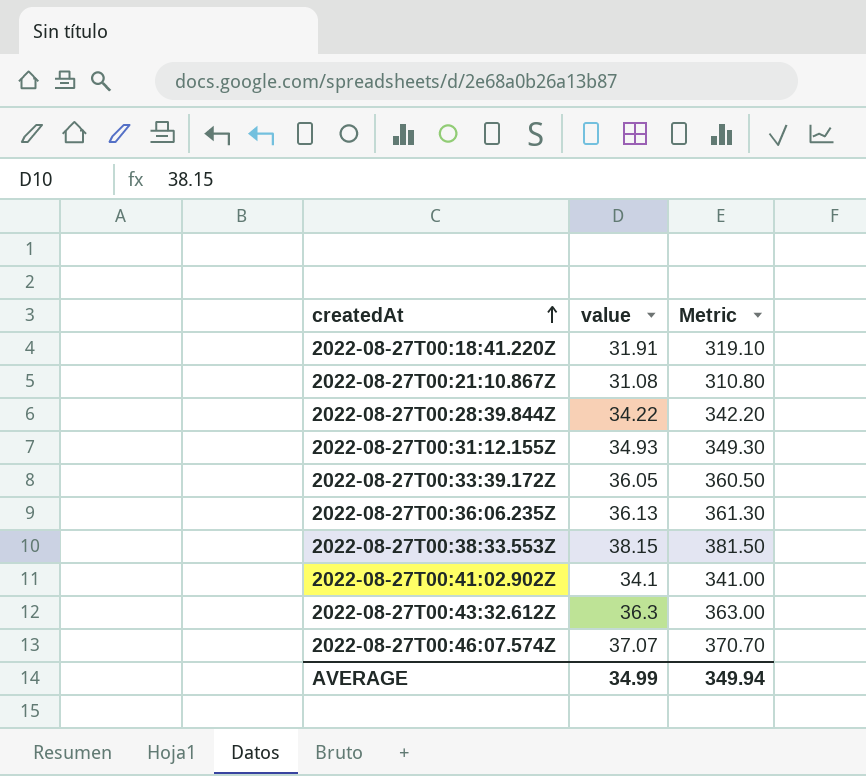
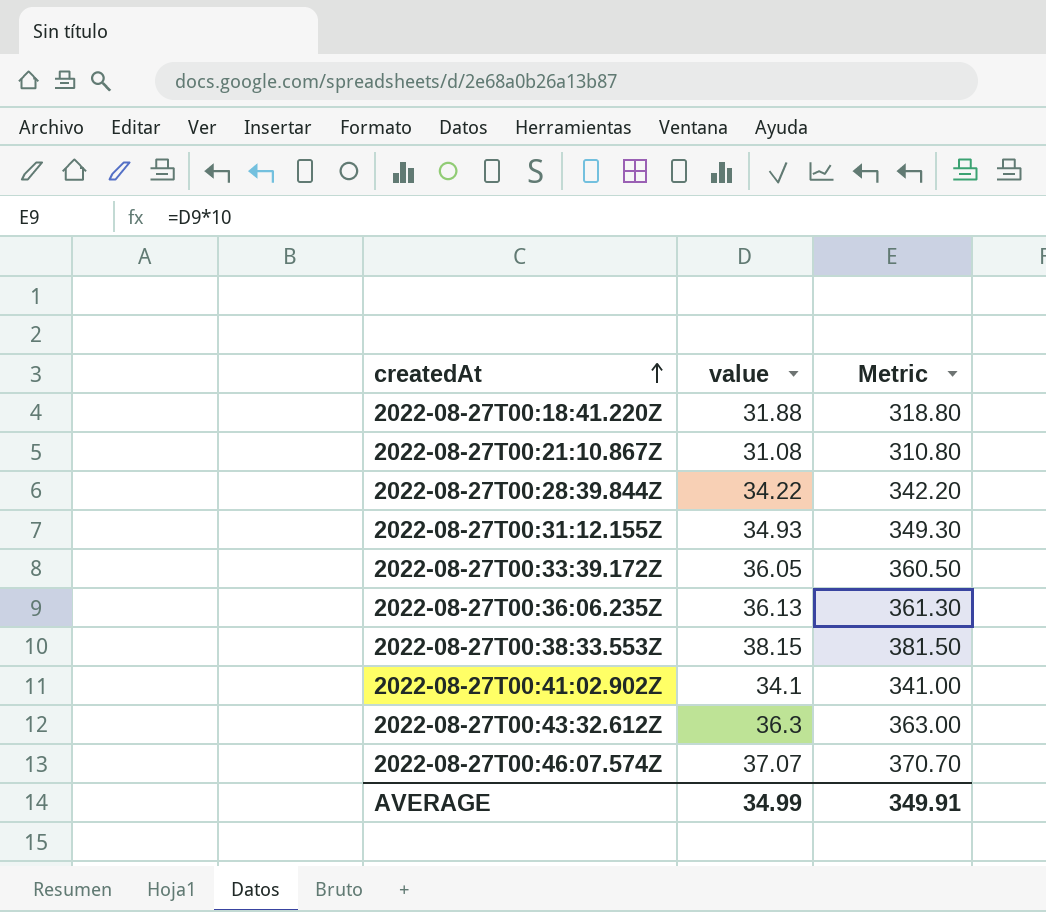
2022-08-27T00:18:41.220Z | value: 31.91 -> 31.88
2022-08-27T00:18:41.220Z | Metric: 319.10 -> 318.80
AVERAGE | Metric: 349.94 -> 349.91

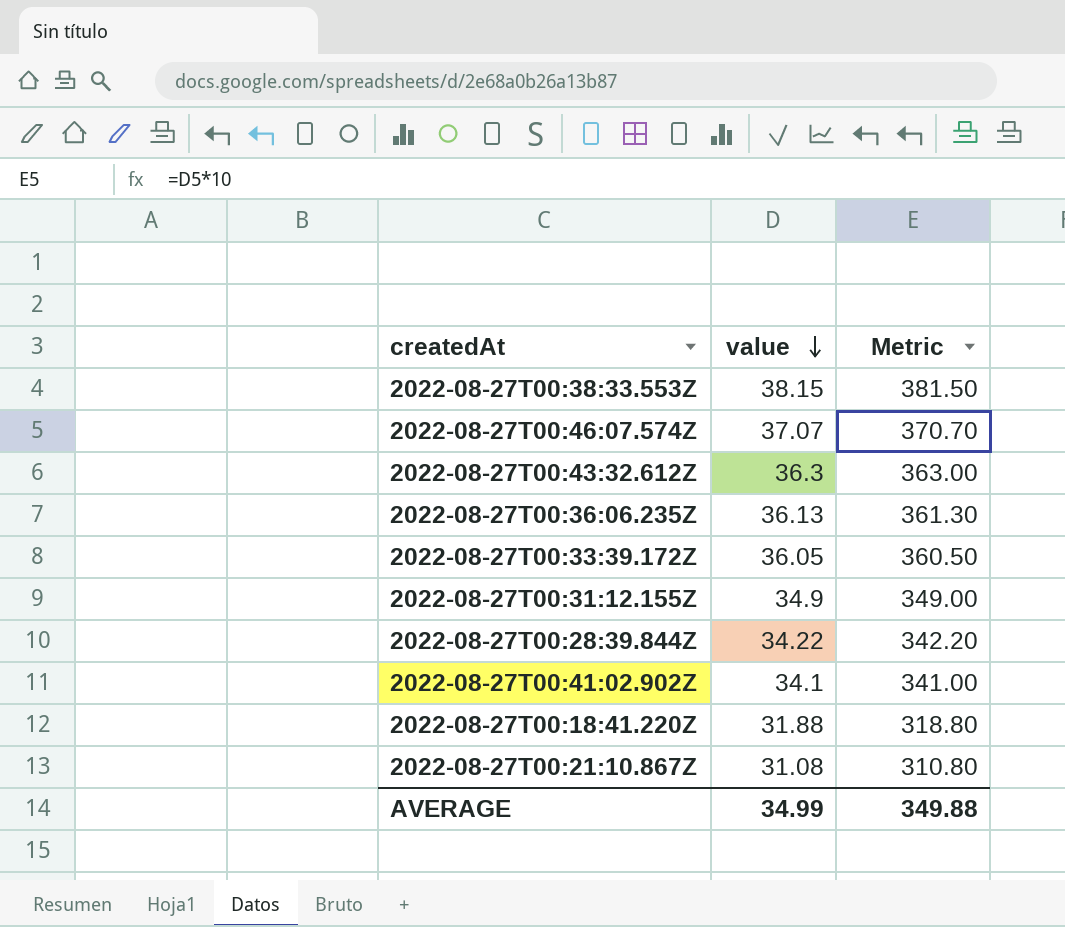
row order: createdAt ascending -> value descending
2022-08-27T00:31:12.155Z | value: 34.93 -> 34.9
2022-08-27T00:31:12.155Z | Metric: 349.30 -> 349.00
AVERAGE | Metric: 349.91 -> 349.88

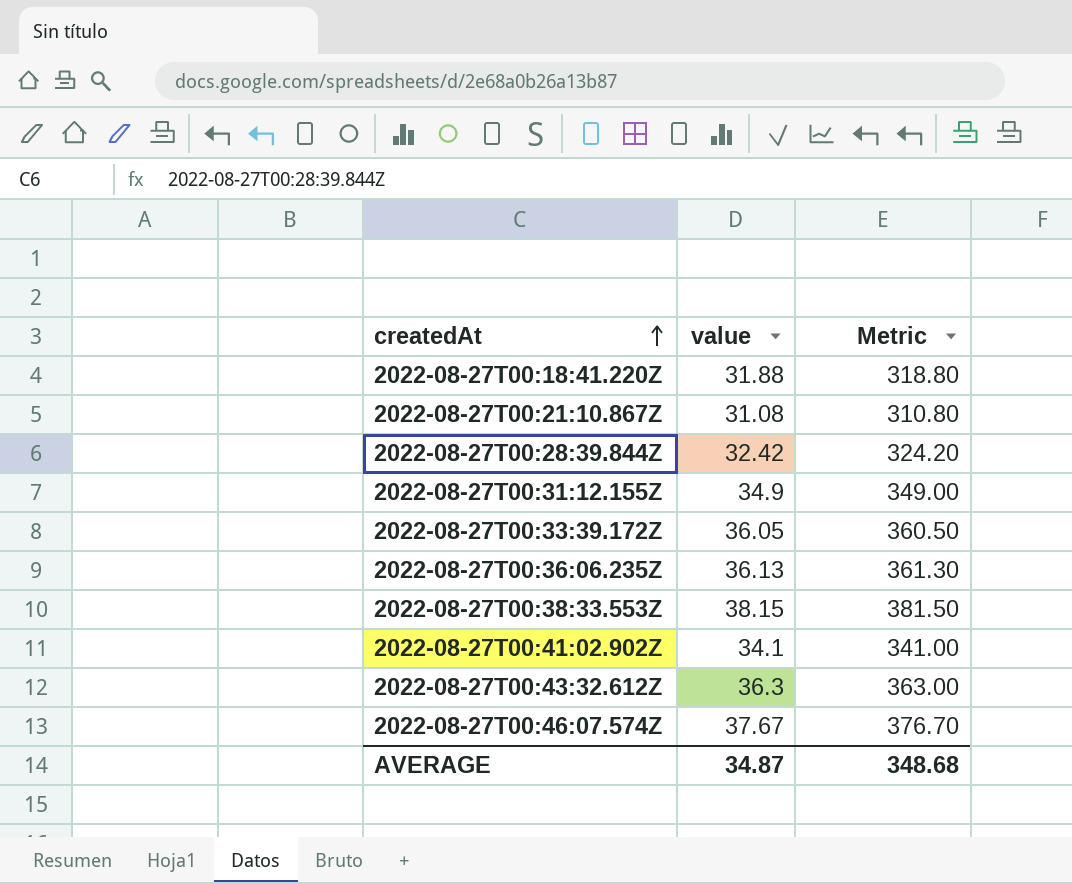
row order: value descending -> createdAt ascending
2022-08-27T00:28:39.844Z | value: 34.22 -> 32.42
2022-08-27T00:28:39.844Z | Metric: 342.20 -> 324.20
2022-08-27T00:46:07.574Z | value: 37.07 -> 37.67
2022-08-27T00:46:07.574Z | Metric: 370.70 -> 376.70
AVERAGE | value: 34.99 -> 34.87
AVERAGE | Metric: 349.88 -> 348.68

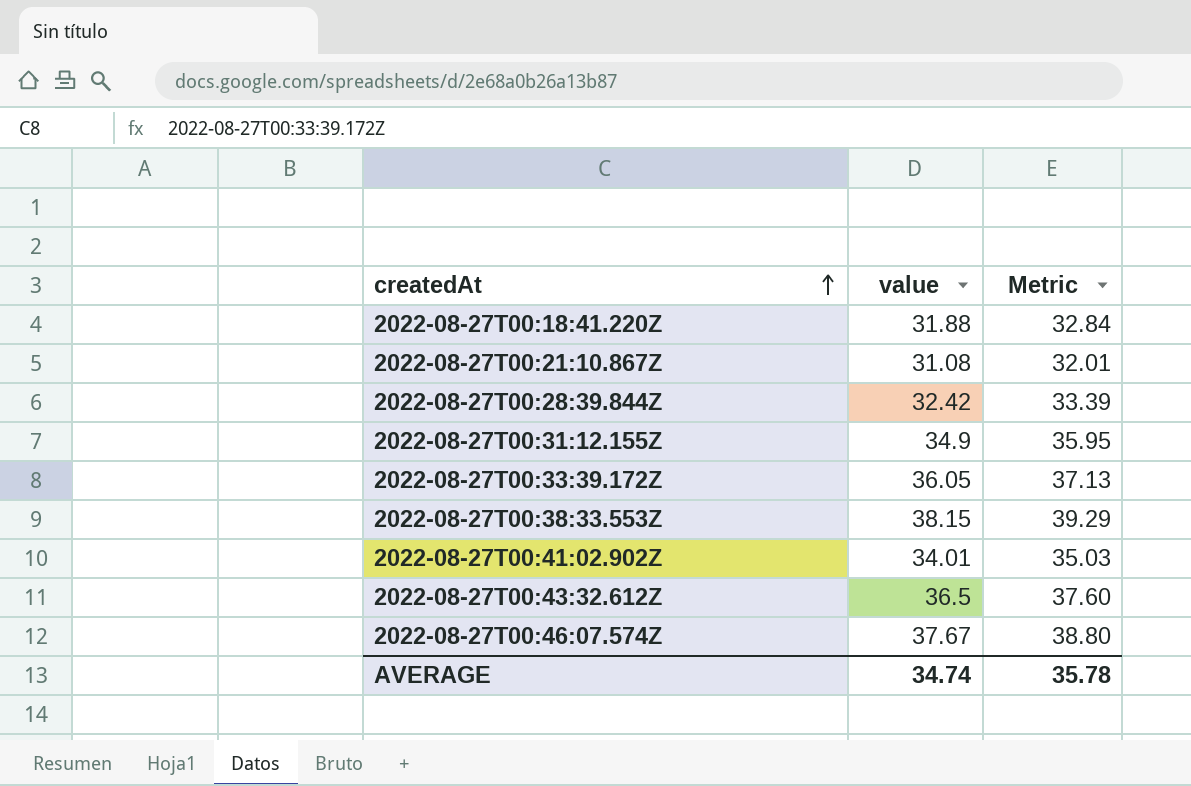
column Metric | formula: [value] * 10 -> [value] * 1.03
row 2022-08-27T00:36:06.235Z: 36.13 | 361.30 -> none
2022-08-27T00:41:02.902Z | value: 34.1 -> 34.01
2022-08-27T00:43:32.612Z | value: 36.3 -> 36.5
AVERAGE | value: 34.87 -> 34.74
AVERAGE | Metric: 348.68 -> 35.78

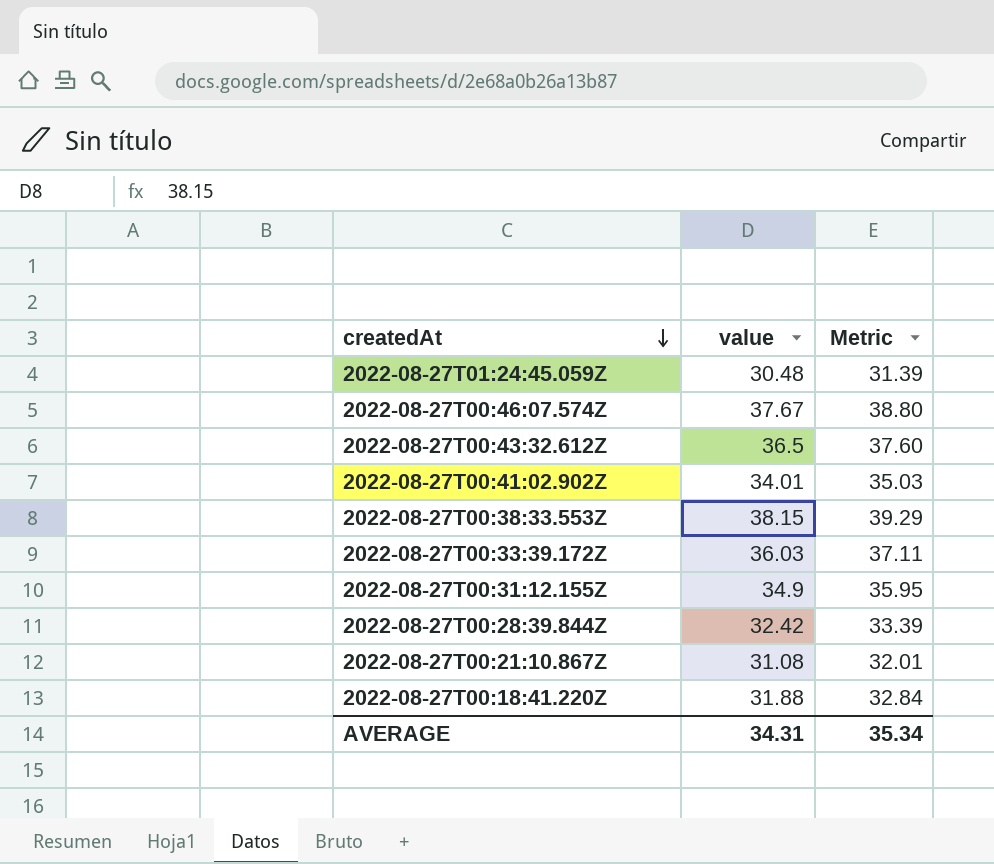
row order: createdAt ascending -> createdAt descending
row 2022-08-27T01:24:45.059Z: none -> 30.48 | 31.39
2022-08-27T00:33:39.172Z | value: 36.05 -> 36.03
2022-08-27T00:33:39.172Z | Metric: 37.13 -> 37.11
AVERAGE | value: 34.74 -> 34.31
AVERAGE | Metric: 35.78 -> 35.34

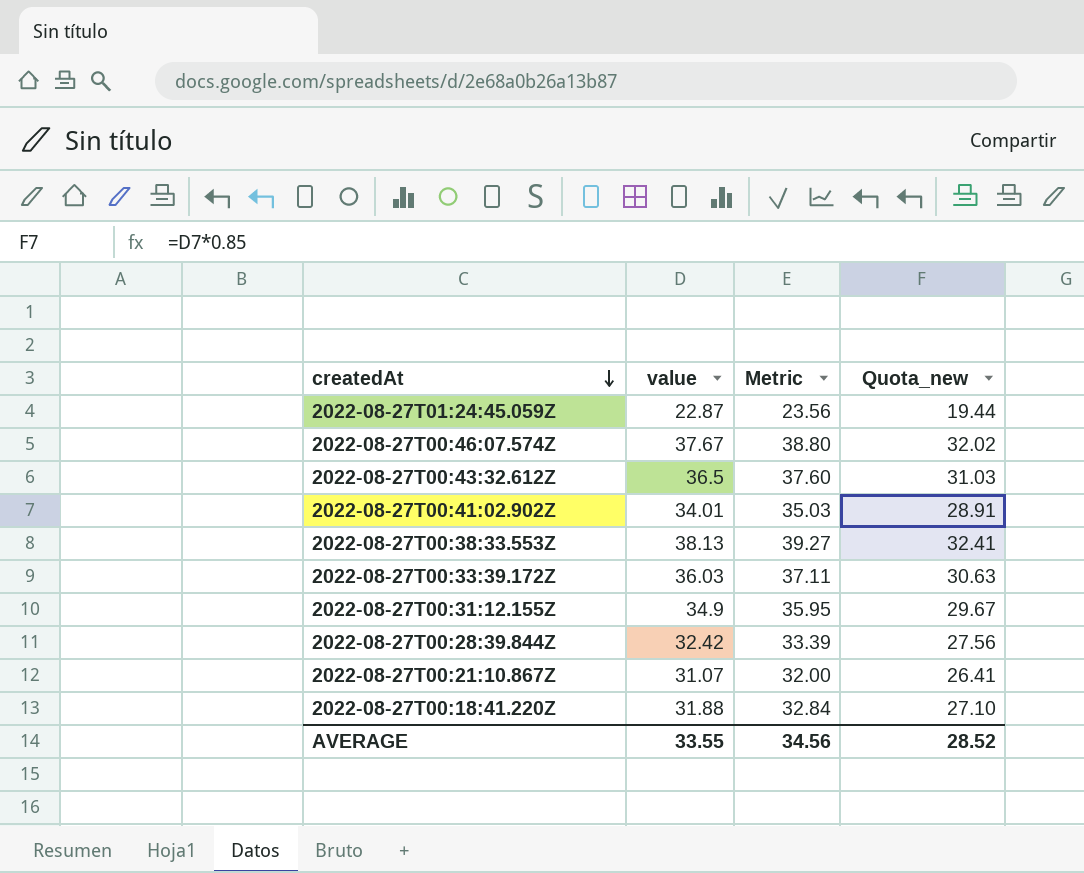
column Quota_new | formula: none -> [value] * 0.85
2022-08-27T01:24:45.059Z | value: 30.48 -> 22.87
2022-08-27T01:24:45.059Z | Metric: 31.39 -> 23.56
2022-08-27T00:38:33.553Z | value: 38.15 -> 38.13
2022-08-27T00:38:33.553Z | Metric: 39.29 -> 39.27
2022-08-27T00:21:10.867Z | value: 31.08 -> 31.07
2022-08-27T00:21:10.867Z | Metric: 32.01 -> 32.00
AVERAGE | value: 34.31 -> 33.55
AVERAGE | Metric: 35.34 -> 34.56

